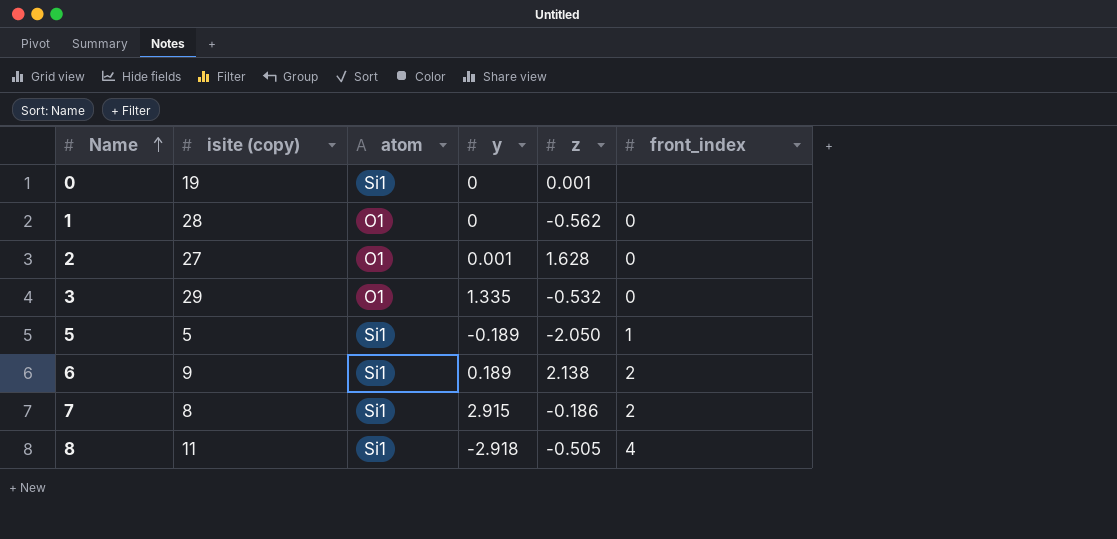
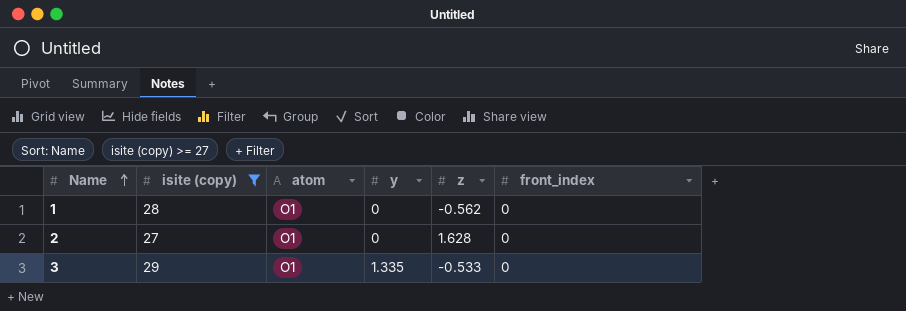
filter: none -> isite (copy) >= 27
2 | y: 0.001 -> 0
3 | z: -0.532 -> -0.533

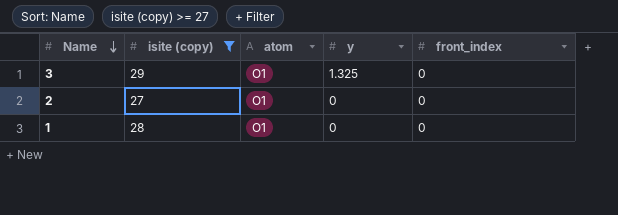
row order: Name ascending -> Name descending
column z | position: 5 -> none
3 | y: 1.335 -> 1.325

